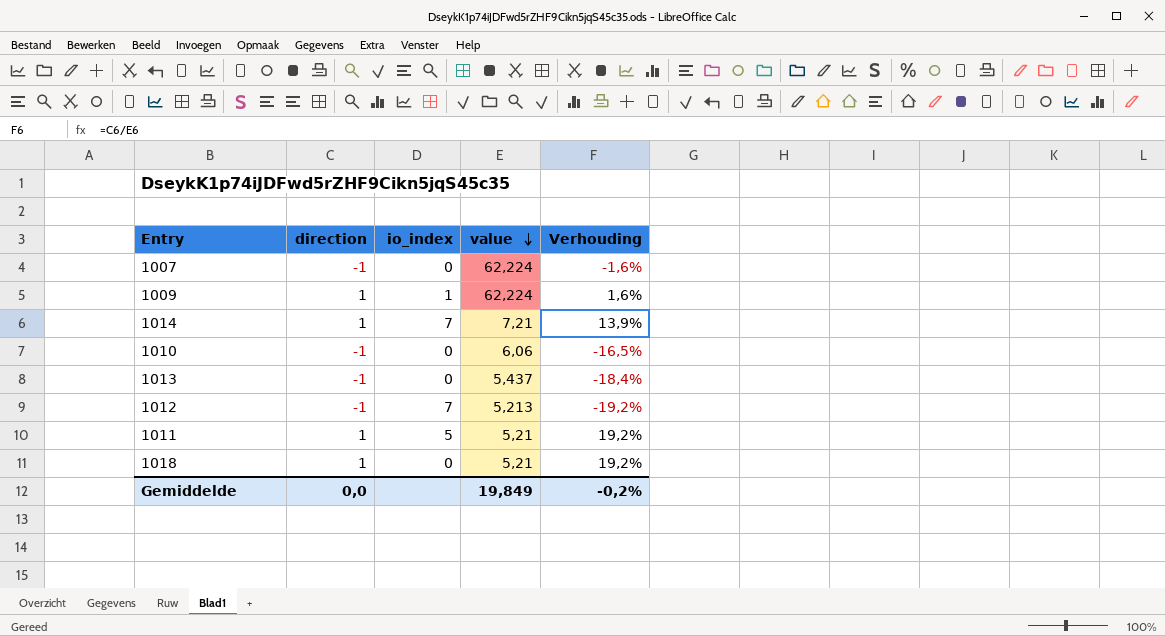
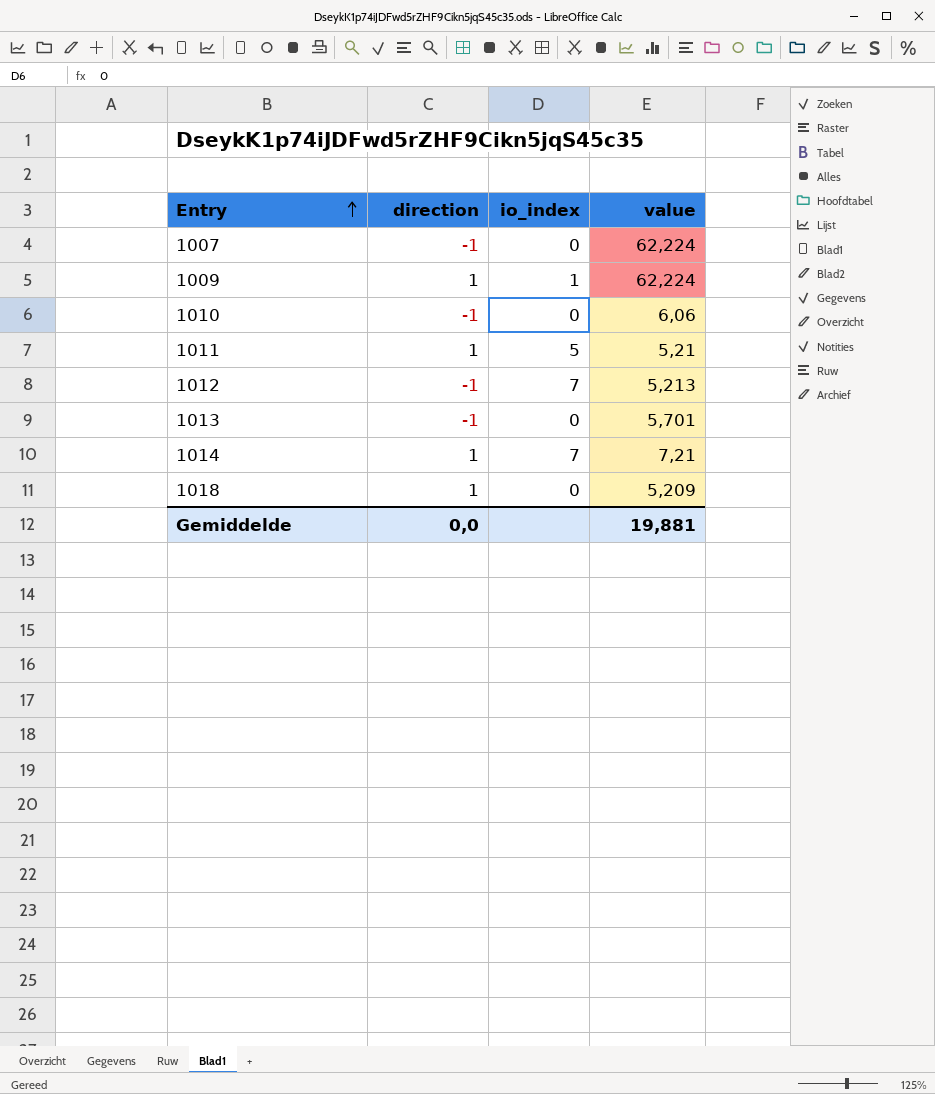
row order: value descending -> Entry ascending
column Verhouding | formula: [direction] / [value] -> none
1013 | value: 5,437 -> 5,701
1018 | value: 5,21 -> 5,209
Gemiddelde | value: 19,849 -> 19,881

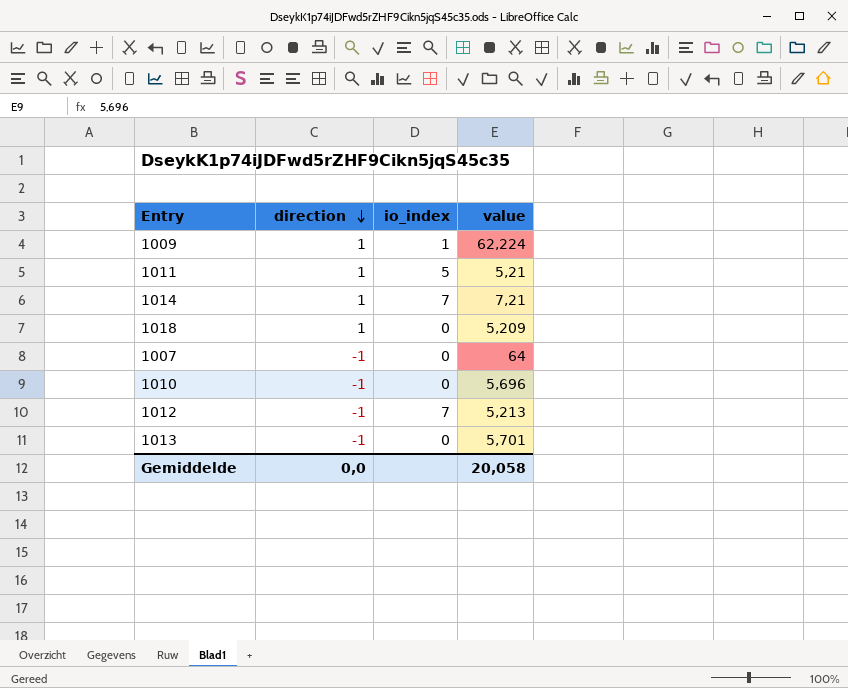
row order: Entry ascending -> direction descending
1007 | value: 62,224 -> 64
1010 | value: 6,06 -> 5,696
Gemiddelde | value: 19,881 -> 20,058

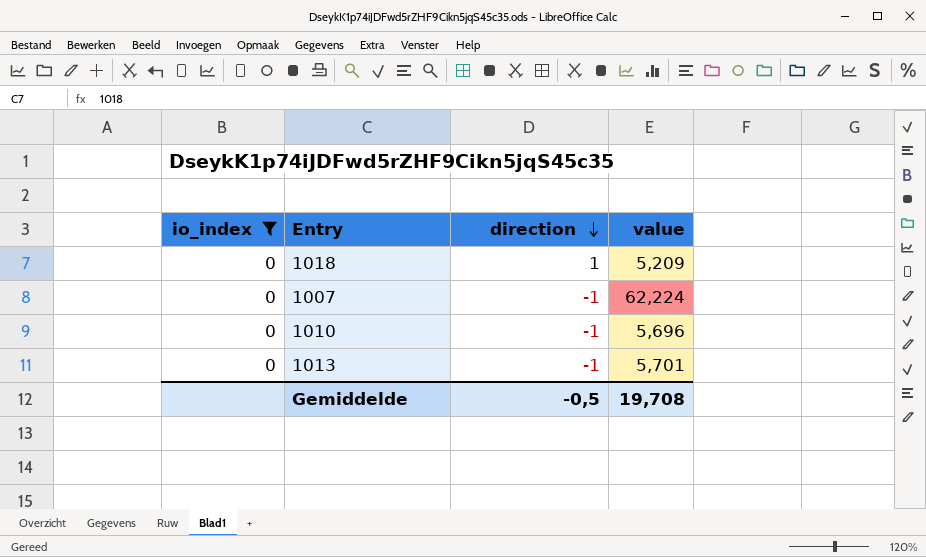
filter: none -> io_index = 0
column io_index | position: 3 -> 1
1007 | value: 64 -> 62,224
Gemiddelde | direction: 0,0 -> -0,5
Gemiddelde | value: 20,058 -> 19,708

